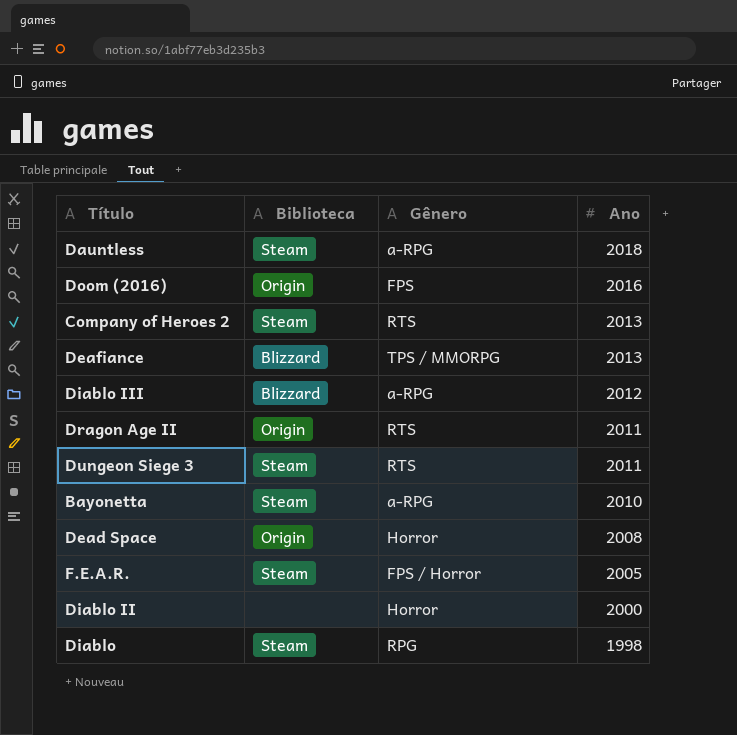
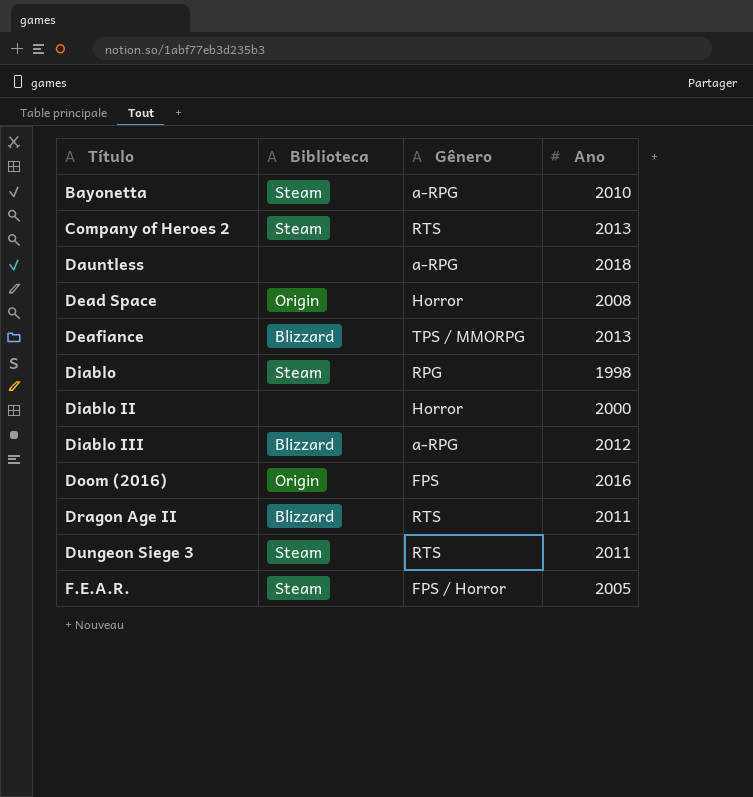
row order: Ano descending -> Título ascending
Dauntless | Biblioteca: Steam -> none
Dragon Age II | Biblioteca: Origin -> Blizzard

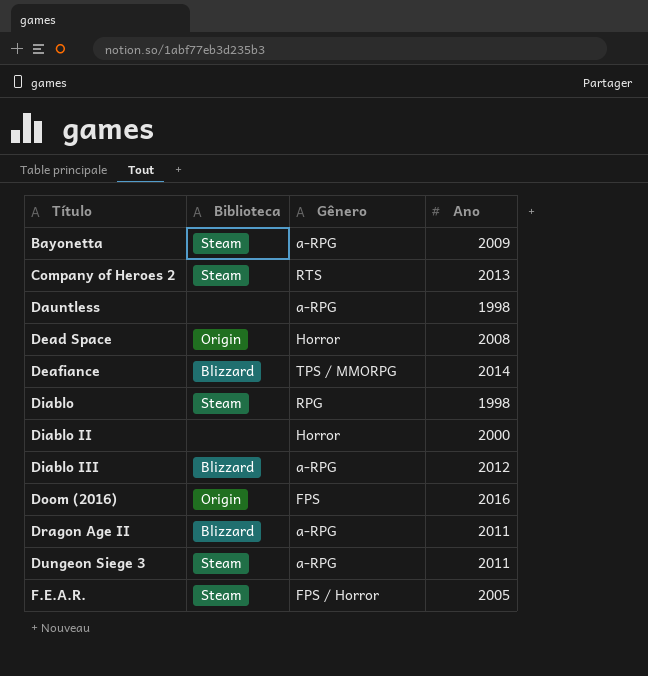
Bayonetta | Ano: 2010 -> 2009
Dauntless | Ano: 2018 -> 1998
Deafiance | Ano: 2013 -> 2014
Dragon Age II | Gênero: RTS -> a-RPG
Dungeon Siege 3 | Gênero: RTS -> a-RPG

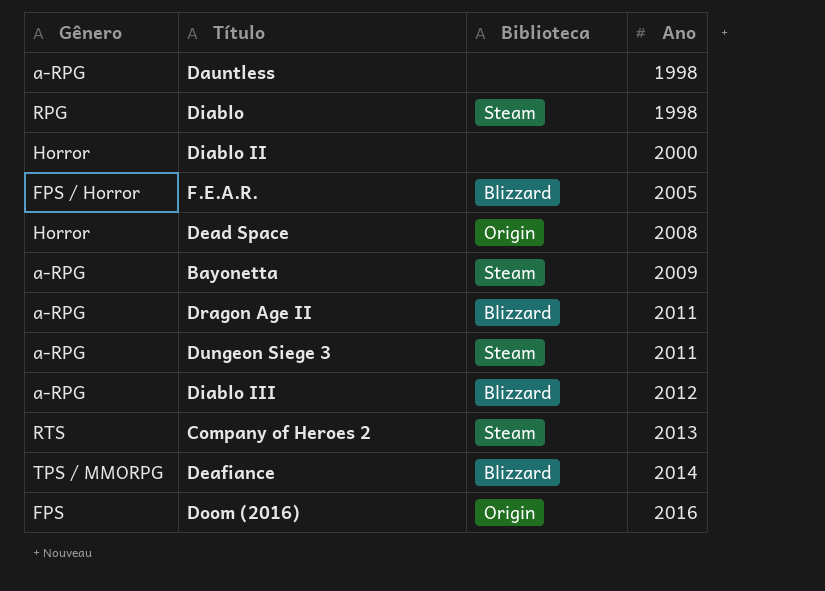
row order: Título ascending -> Ano ascending
column Gênero | position: 3 -> 1
F.E.A.R. | Biblioteca: Steam -> Blizzard

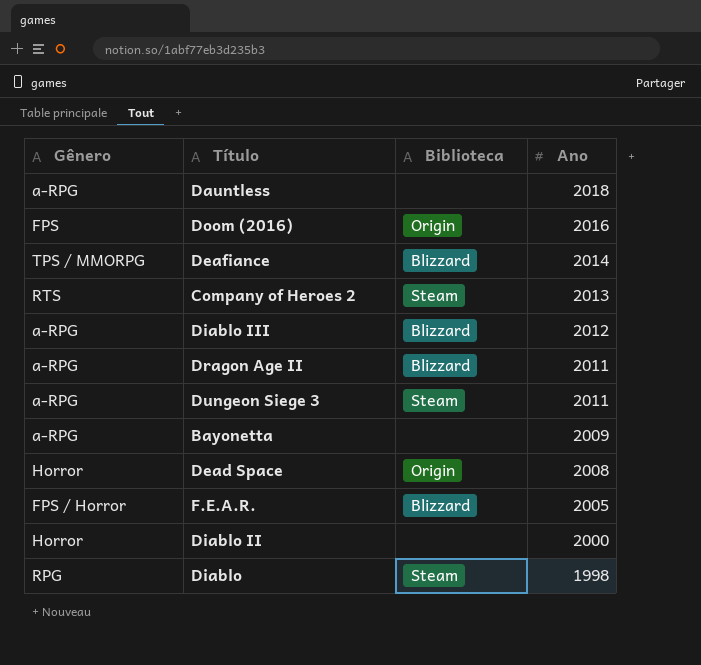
row order: Ano ascending -> Ano descending
Dauntless | Ano: 1998 -> 2018
Bayonetta | Biblioteca: Steam -> none

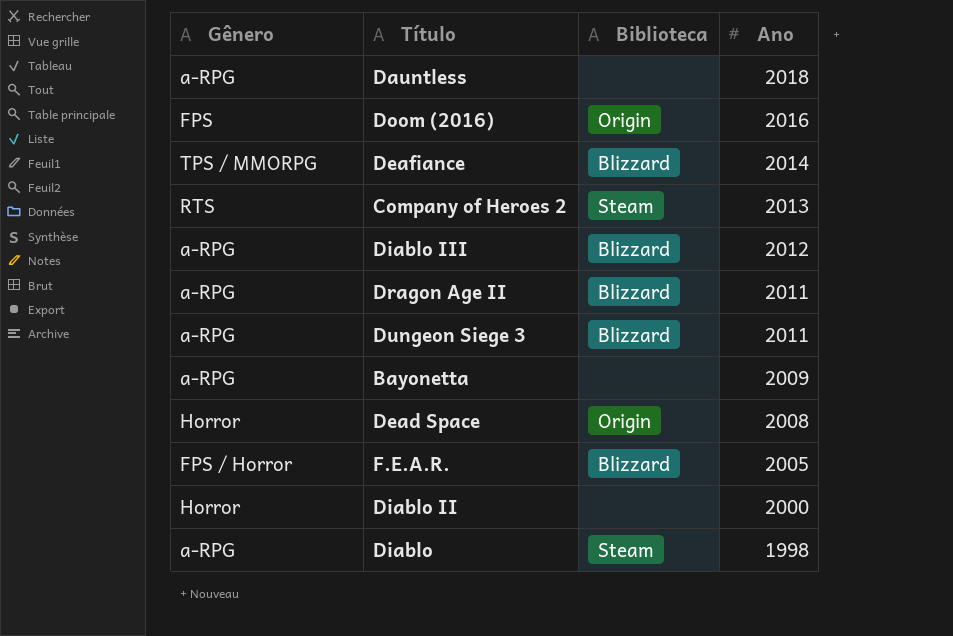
Dungeon Siege 3 | Biblioteca: Steam -> Blizzard
Diablo | Gênero: RPG -> a-RPG

